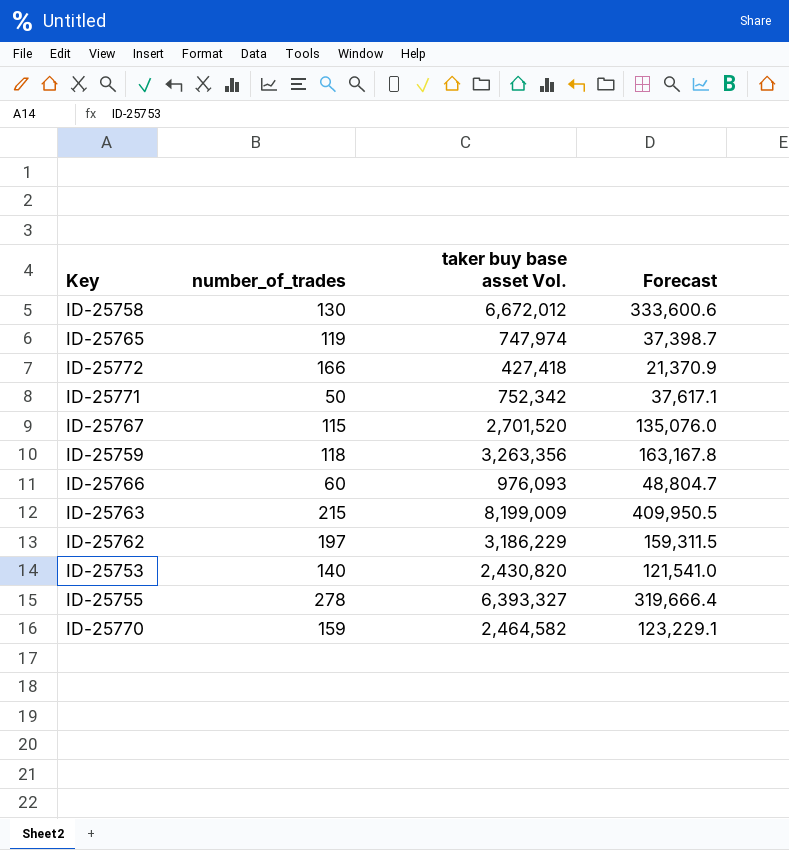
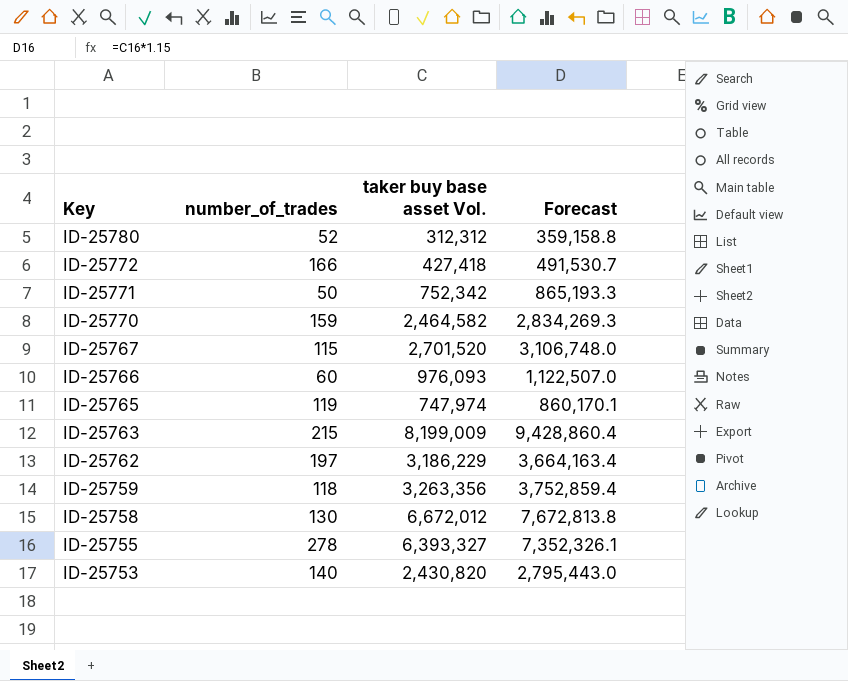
row order: none -> Key descending
column Forecast | formula: [taker buy base asset Vol.] * 0.05 -> [taker buy base asset Vol.] * 1.15
row ID-25780: none -> 52 | 312,312 | 359,158.8

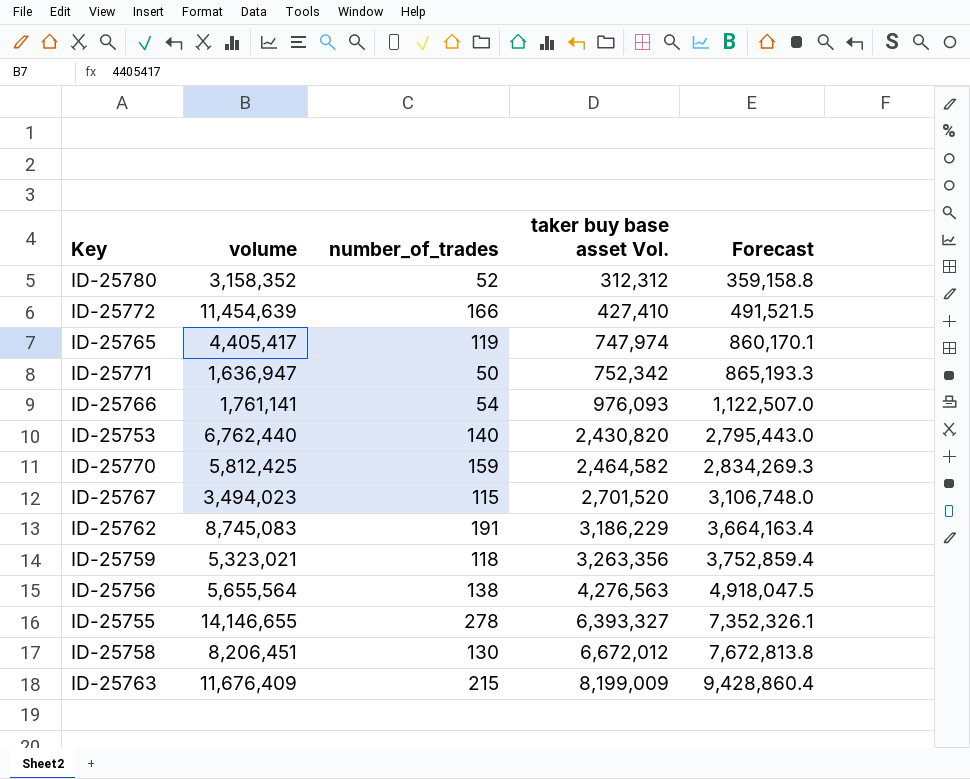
row order: Key descending -> taker buy base asset Vol. ascending
column volume | position: none -> 2
ID-25772 | taker buy base asset Vol.: 427,418 -> 427,410
ID-25772 | Forecast: 491,530.7 -> 491,521.5
ID-25766 | number_of_trades: 60 -> 54
ID-25762 | number_of_trades: 197 -> 191
row ID-25756: none -> 5,655,564 | 138 | 4,276,563 | 4,918,047.5

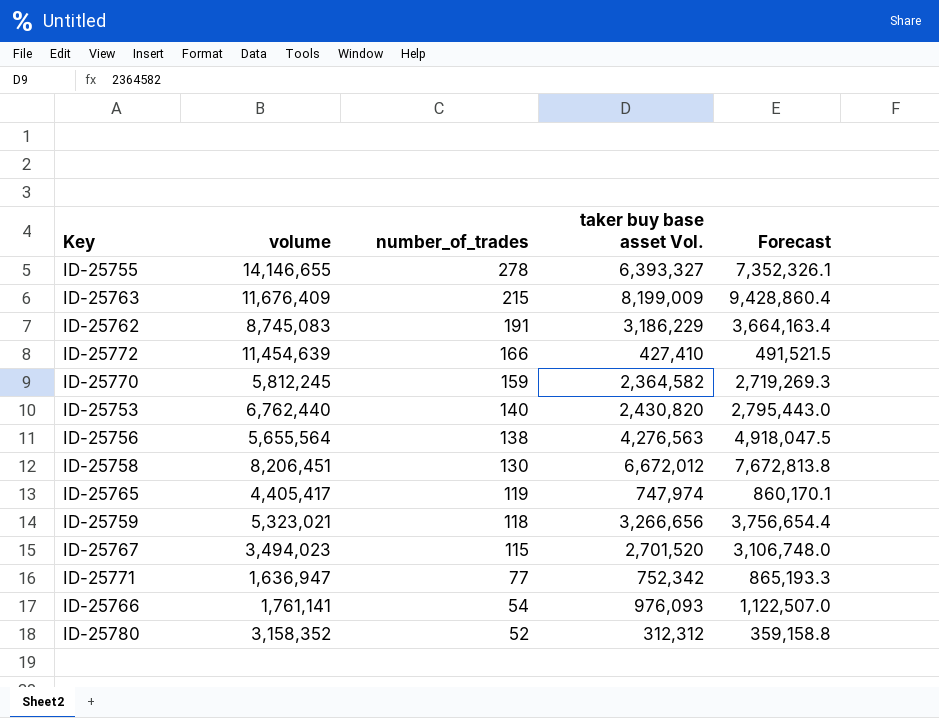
row order: taker buy base asset Vol. ascending -> number_of_trades descending
ID-25770 | volume: 5,812,425 -> 5,812,245
ID-25770 | taker buy base asset Vol.: 2,464,582 -> 2,364,582
ID-25770 | Forecast: 2,834,269.3 -> 2,719,269.3
ID-25759 | taker buy base asset Vol.: 3,263,356 -> 3,266,656
ID-25759 | Forecast: 3,752,859.4 -> 3,756,654.4
ID-25771 | number_of_trades: 50 -> 77

